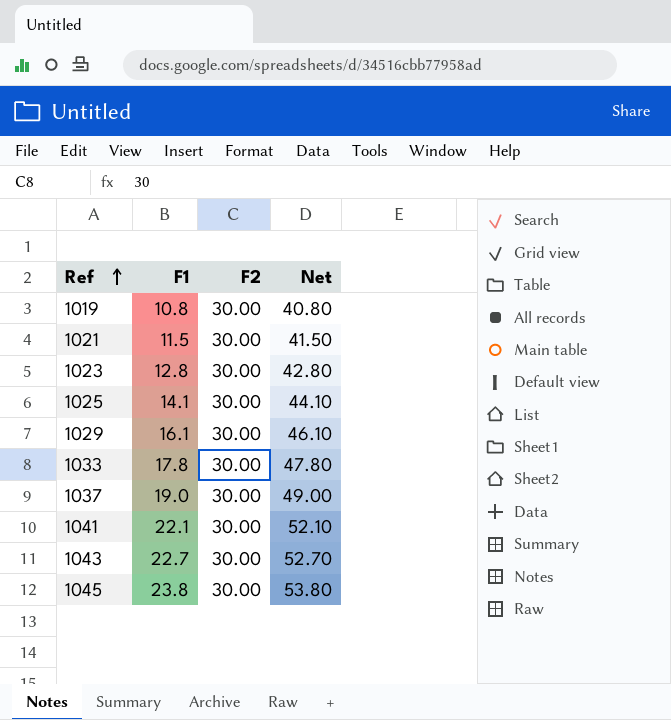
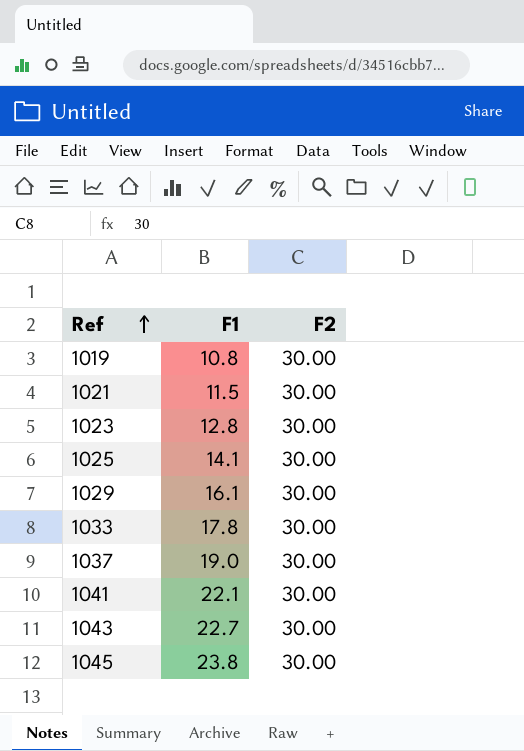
column Net | formula: [F1] + [F2] -> none

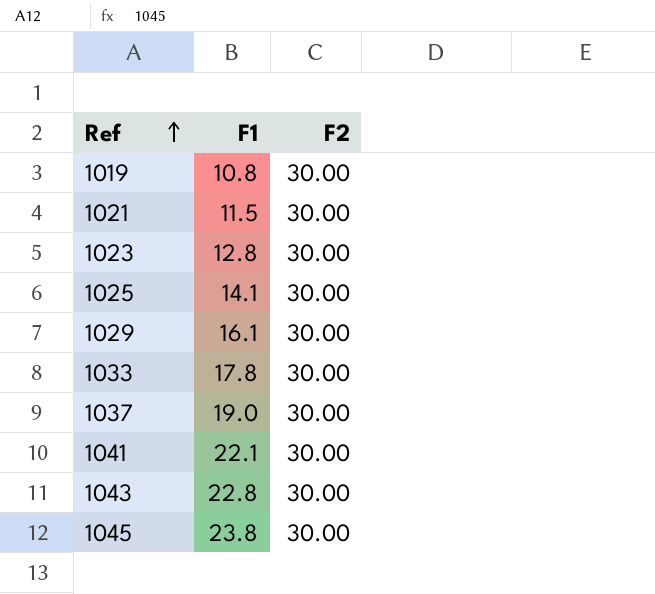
1043 | F1: 22.7 -> 22.8

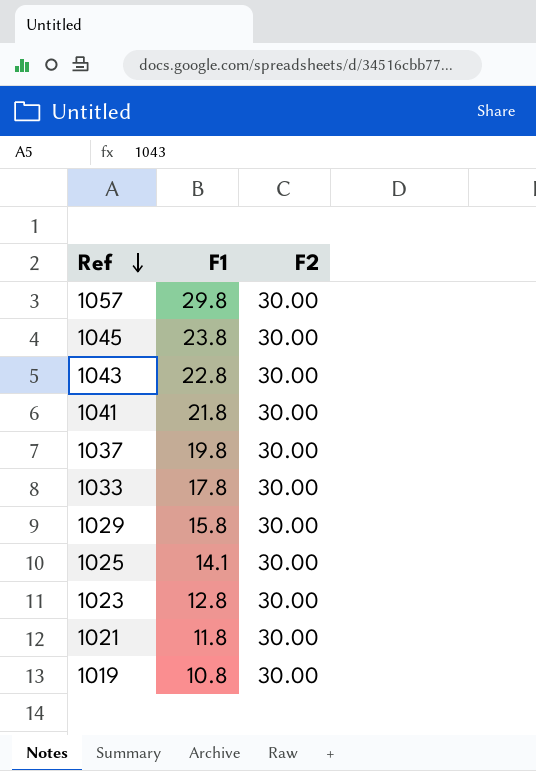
row order: Ref ascending -> Ref descending
row 1057: none -> 29.8 | 30.00
1041 | F1: 22.1 -> 21.8
1037 | F1: 19.0 -> 19.8
1029 | F1: 16.1 -> 15.8
1021 | F1: 11.5 -> 11.8

